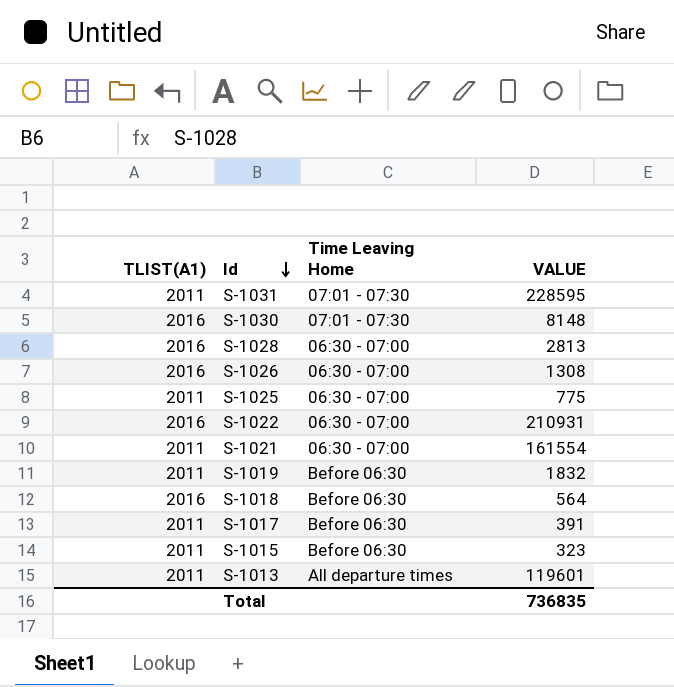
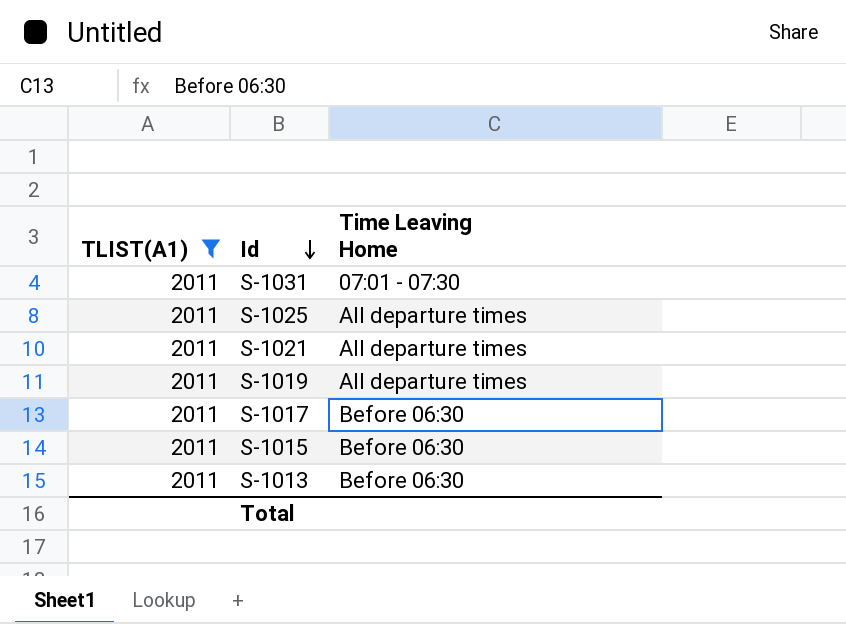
filter: none -> TLIST(A1) = 2011
column VALUE | position: 4 -> none
S-1025 | Time Leaving Home: 06:30 - 07:00 -> All departure times
S-1021 | Time Leaving Home: 06:30 - 07:00 -> All departure times
S-1019 | Time Leaving Home: Before 06:30 -> All departure times
S-1013 | Time Leaving Home: All departure times -> Before 06:30

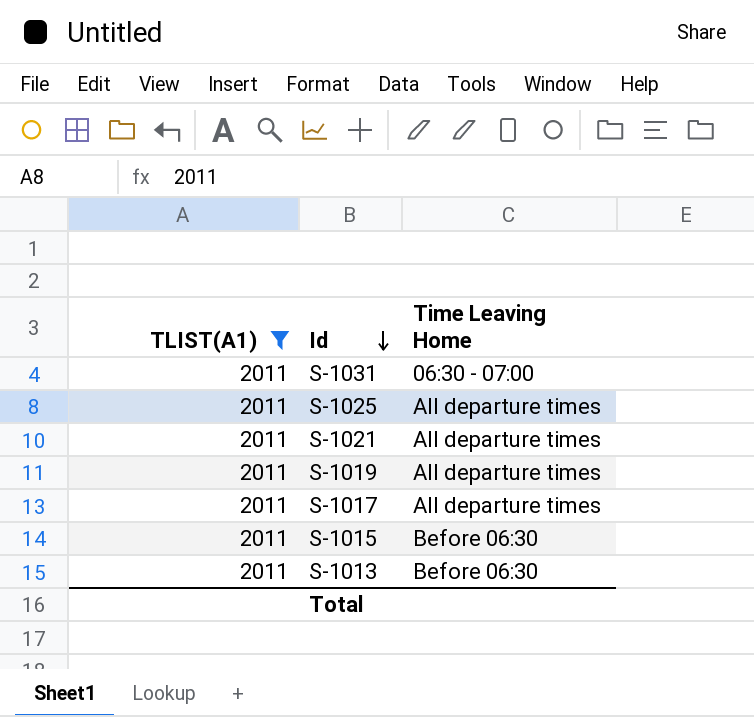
S-1031 | Time Leaving Home: 07:01 - 07:30 -> 06:30 - 07:00
S-1017 | Time Leaving Home: Before 06:30 -> All departure times

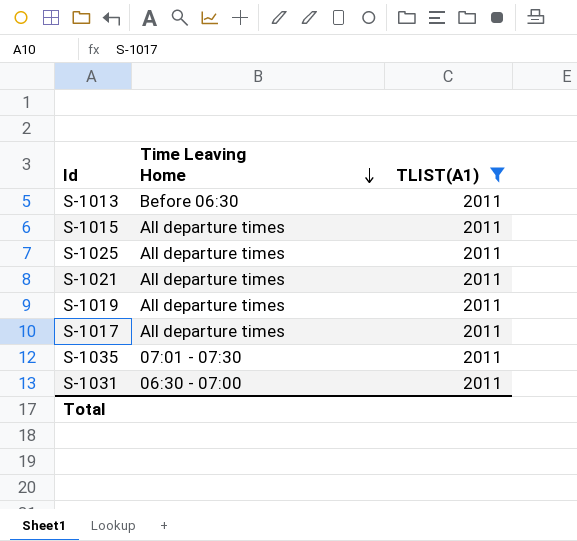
row order: Id descending -> Time Leaving Home descending
column TLIST(A1) | position: 1 -> 3
S-1015 | Time Leaving Home: Before 06:30 -> All departure times
row S-1035: none -> 07:01 - 07:30 | 2011

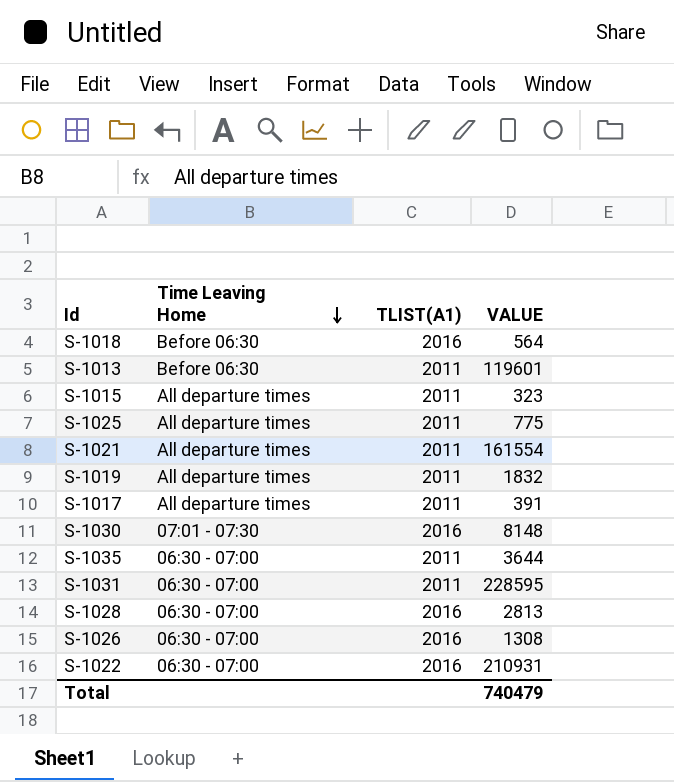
filter: TLIST(A1) = 2011 -> none
column VALUE | position: none -> 4
S-1035 | Time Leaving Home: 07:01 - 07:30 -> 06:30 - 07:00

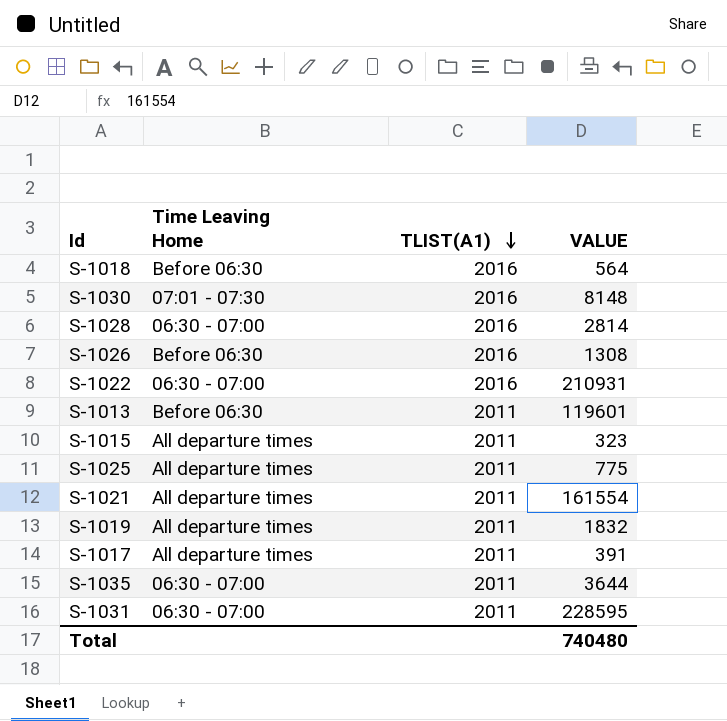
row order: Time Leaving Home descending -> TLIST(A1) descending
S-1028 | VALUE: 2813 -> 2814
S-1026 | Time Leaving Home: 06:30 - 07:00 -> Before 06:30
Total | VALUE: 740479 -> 740480

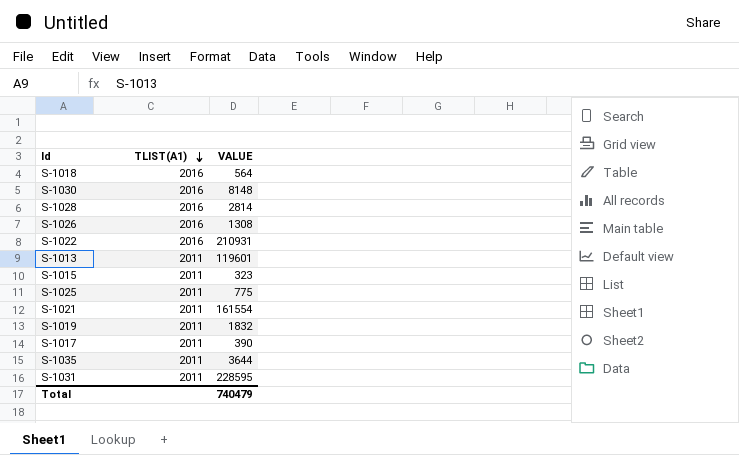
column Time Leaving Home | position: 2 -> none
S-1017 | VALUE: 391 -> 390
Total | VALUE: 740480 -> 740479

